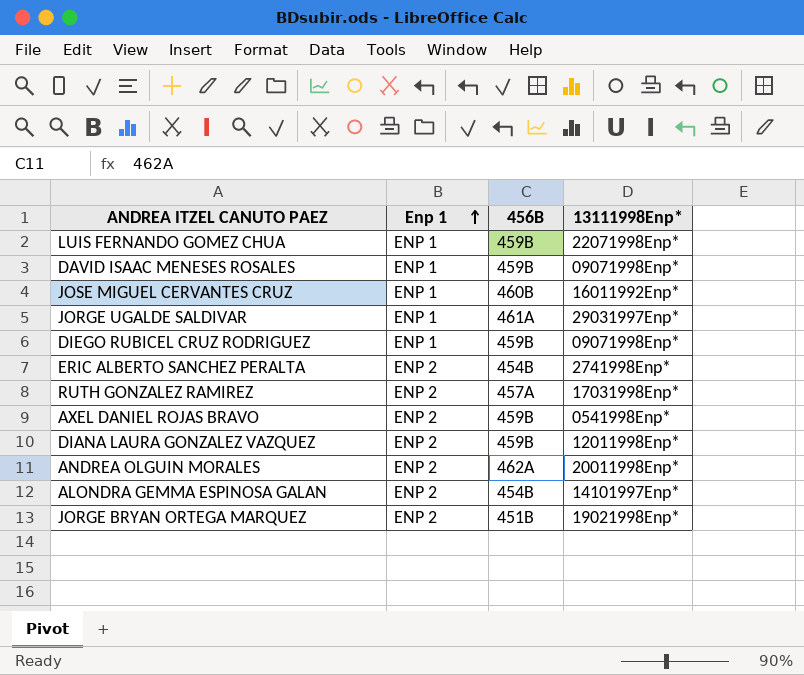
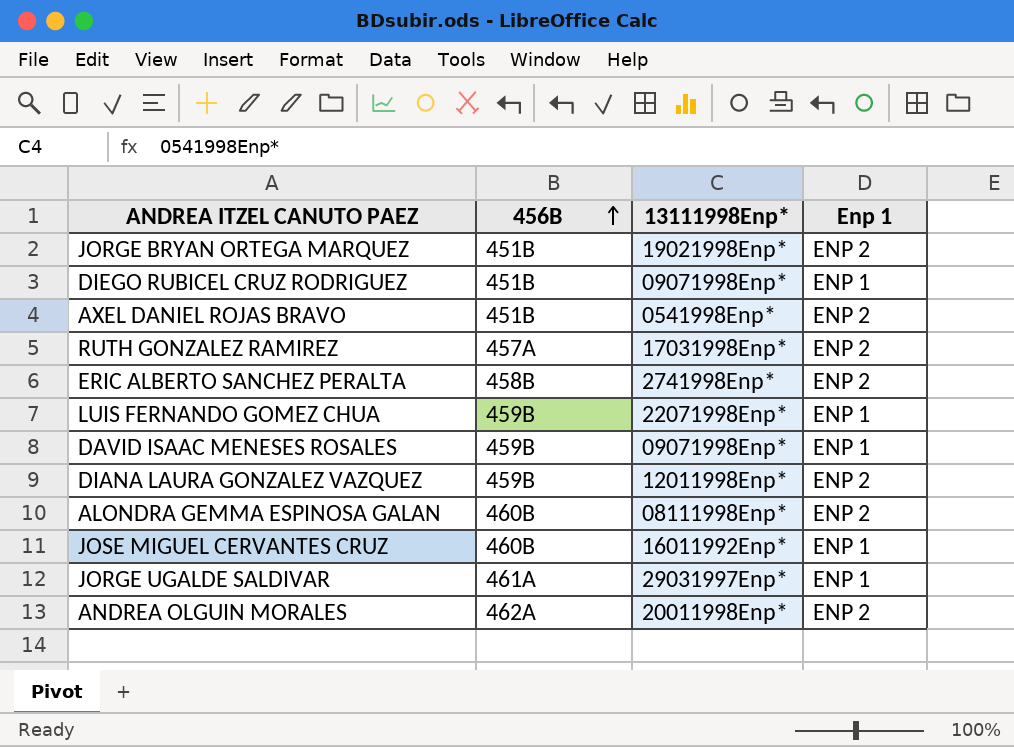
row order: Enp 1 ascending -> 456B ascending
column Enp 1 | position: 2 -> 4
DIEGO RUBICEL CRUZ RODRIGUEZ | 456B: 459B -> 451B
AXEL DANIEL ROJAS BRAVO | 456B: 459B -> 451B
ERIC ALBERTO SANCHEZ PERALTA | 456B: 454B -> 458B
ALONDRA GEMMA ESPINOSA GALAN | 456B: 454B -> 460B
ALONDRA GEMMA ESPINOSA GALAN | 13111998Enp*: 14101997Enp* -> 08111998Enp*

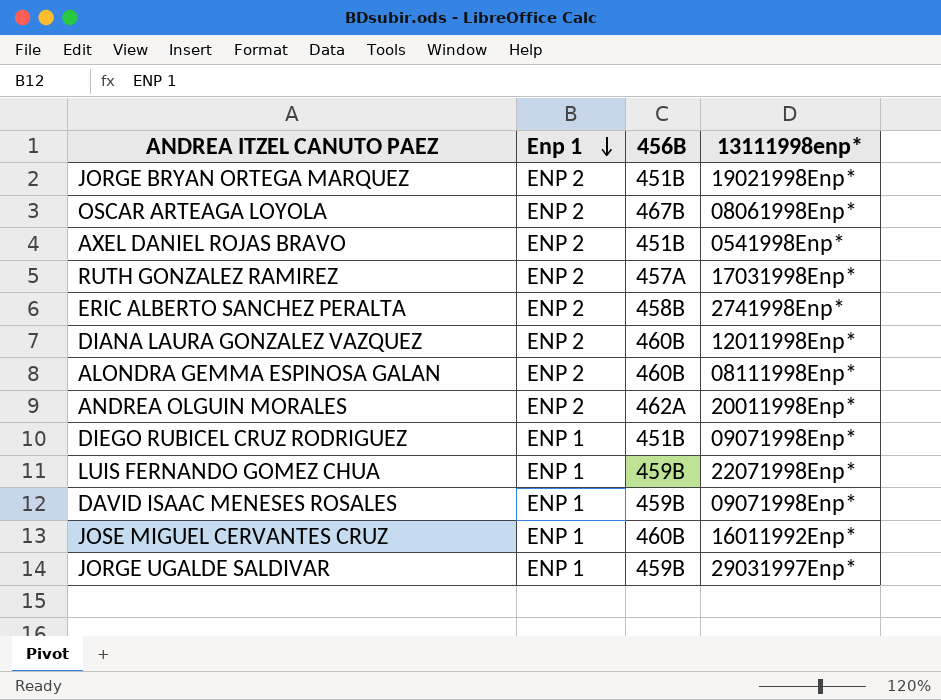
row order: 456B ascending -> Enp 1 descending
column Enp 1 | position: 4 -> 2
column name: 13111998Enp* -> 13111998enp*
row OSCAR ARTEAGA LOYOLA: none -> ENP 2 | 467B | 08061998Enp*
DIANA LAURA GONZALEZ VAZQUEZ | 456B: 459B -> 460B
JORGE UGALDE SALDIVAR | 456B: 461A -> 459B

